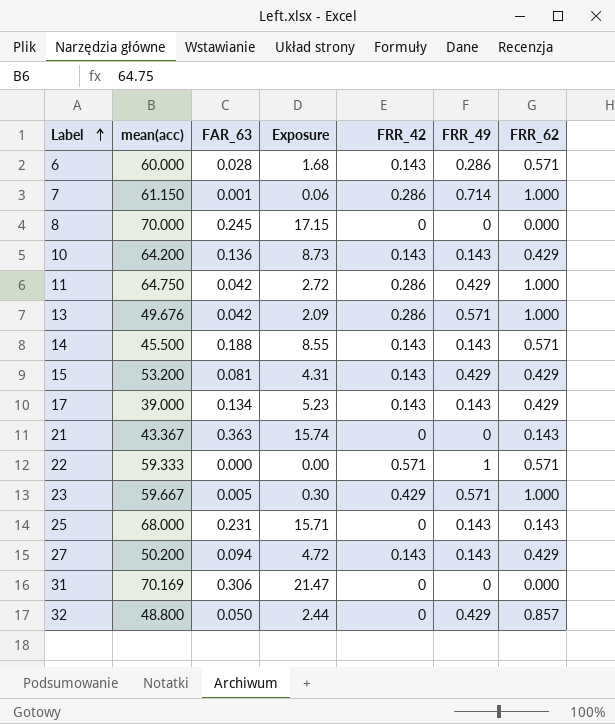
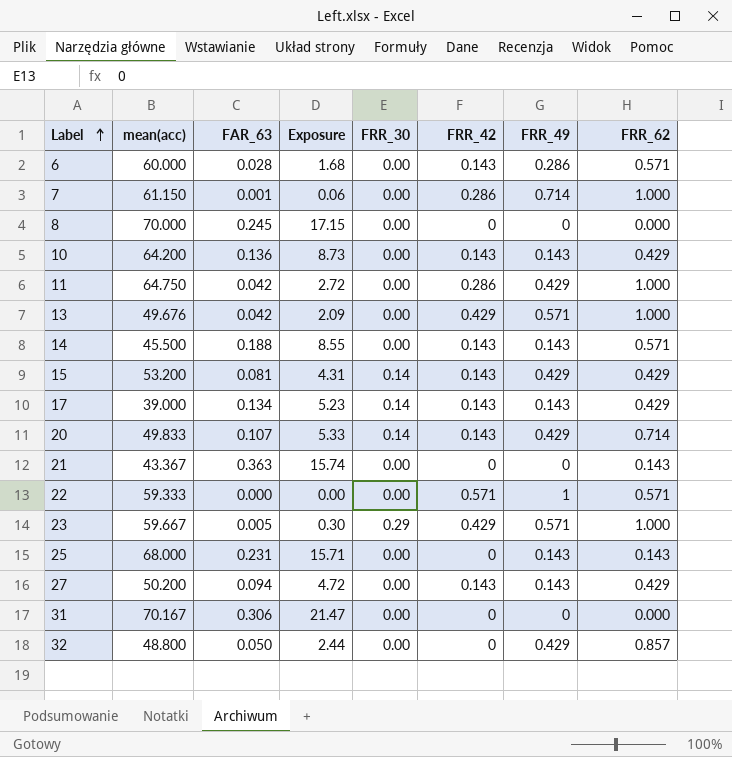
column FRR_30 | position: none -> 5
13 | FRR_42: 0.286 -> 0.429
row 20: none -> 49.833 | 0.107 | 5.33 | 0.14 | 0.143 | 0.429 | 0.714
31 | mean(acc): 70.169 -> 70.167

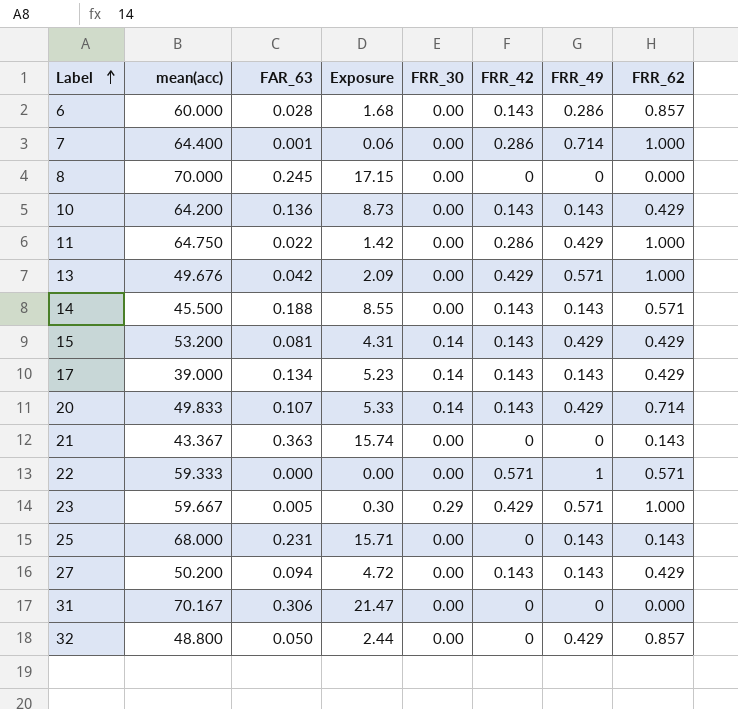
6 | FRR_62: 0.571 -> 0.857
7 | mean(acc): 61.150 -> 64.400
11 | FAR_63: 0.042 -> 0.022
11 | Exposure: 2.72 -> 1.42

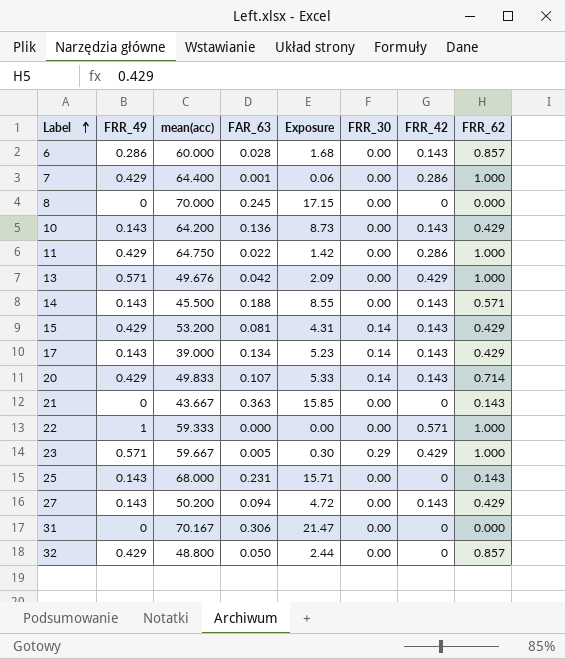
column FRR_49 | position: 7 -> 2
7 | FRR_49: 0.714 -> 0.429
21 | mean(acc): 43.367 -> 43.667
21 | Exposure: 15.74 -> 15.85
22 | FRR_62: 0.571 -> 1.000

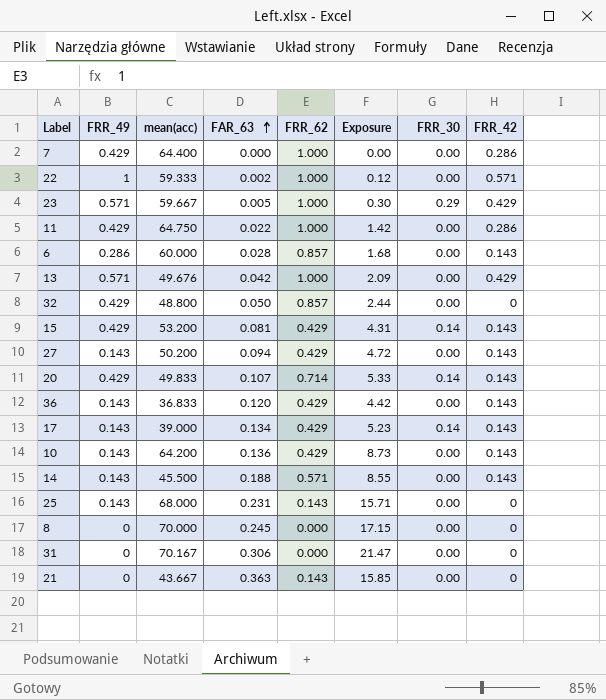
row order: Label ascending -> FAR_63 ascending
column FRR_62 | position: 8 -> 5
7 | FAR_63: 0.001 -> 0.000
7 | Exposure: 0.06 -> 0.00
22 | FAR_63: 0.000 -> 0.002
22 | Exposure: 0.00 -> 0.12
row 36: none -> 0.143 | 36.833 | 0.120 | 0.429 | 4.42 | 0.00 | 0.143

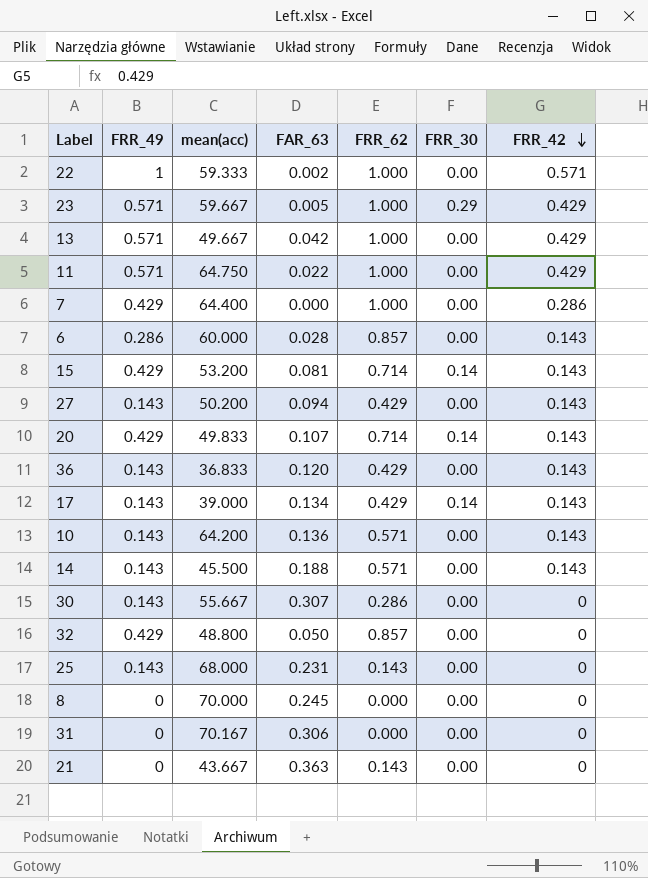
row order: FAR_63 ascending -> FRR_42 descending
column Exposure | formula: [mean(acc)] * [FAR_63] -> none
13 | mean(acc): 49.676 -> 49.667
11 | FRR_49: 0.429 -> 0.571
11 | FRR_42: 0.286 -> 0.429
15 | FRR_62: 0.429 -> 0.714
10 | FRR_62: 0.429 -> 0.571
row 30: none -> 0.143 | 55.667 | 0.307 | 0.286 | 0.00 | 0

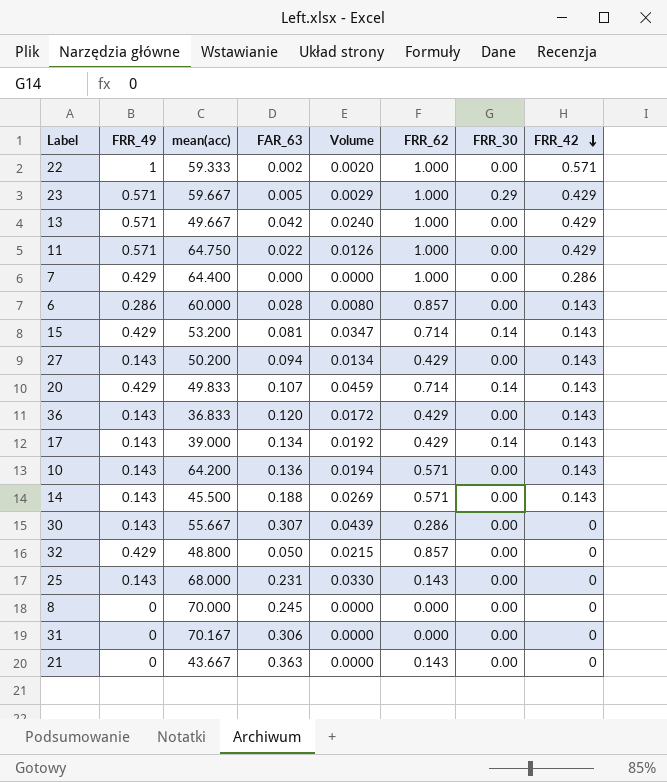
column Volume | formula: none -> [FRR_49] * [FAR_63]

